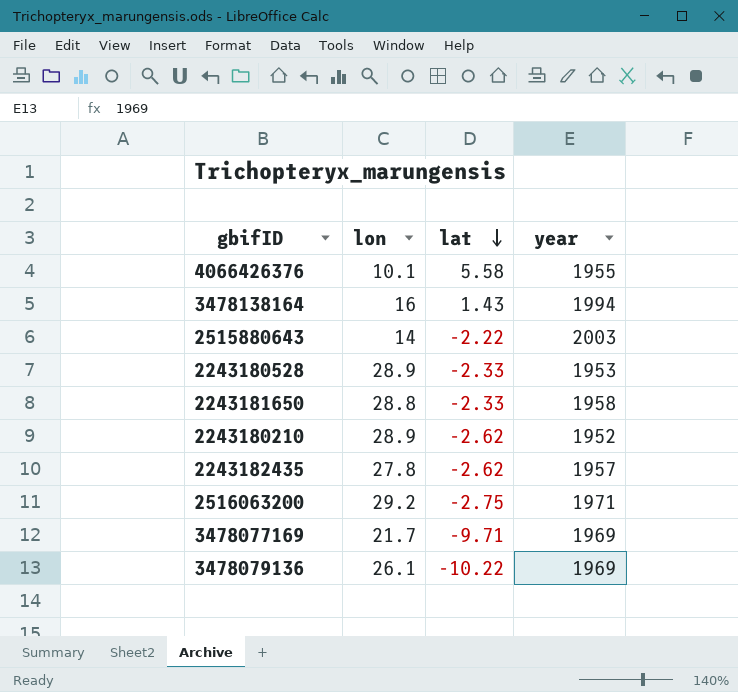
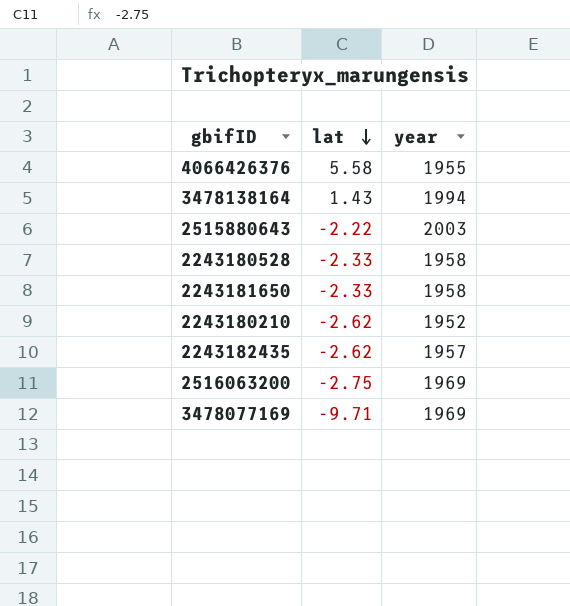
column lon | position: 2 -> none
row 3478079136: 26.1 | -10.22 | 1969 -> none
2243180528 | year: 1953 -> 1958
2516063200 | year: 1971 -> 1969

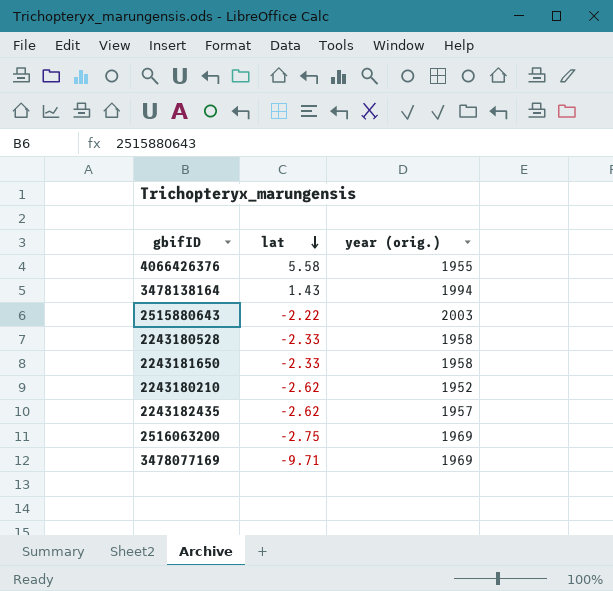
column name: year -> year (orig.)

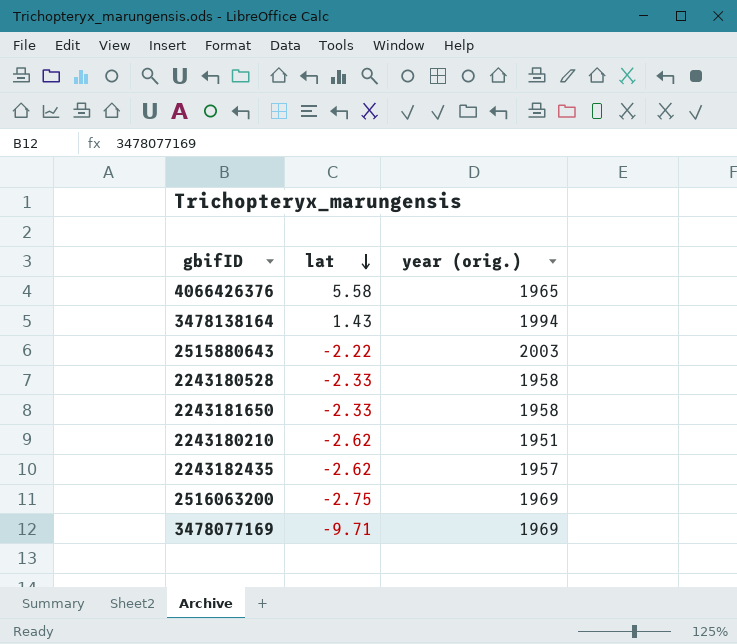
4066426376 | year (orig.): 1955 -> 1965
2243180210 | year (orig.): 1952 -> 1951

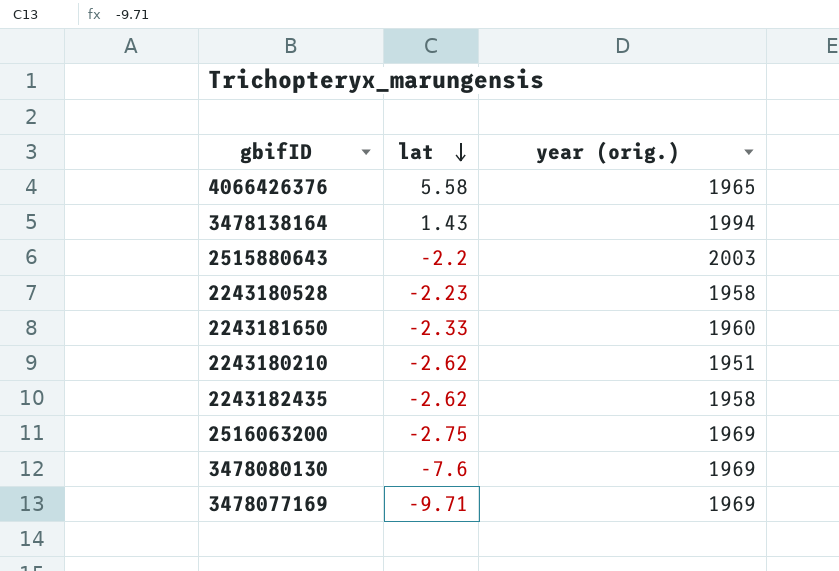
2515880643 | lat: -2.22 -> -2.2
2243180528 | lat: -2.33 -> -2.23
2243181650 | year (orig.): 1958 -> 1960
2243182435 | year (orig.): 1957 -> 1958
row 3478080130: none -> -7.6 | 1969

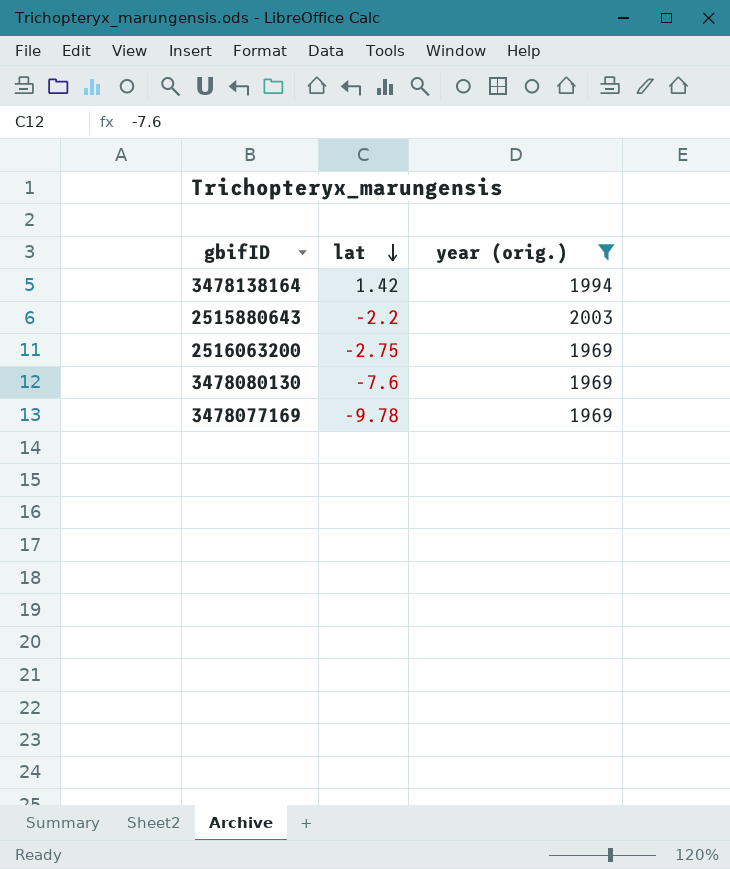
filter: none -> year (orig.) >= 1969
3478138164 | lat: 1.43 -> 1.42
3478077169 | lat: -9.71 -> -9.78

